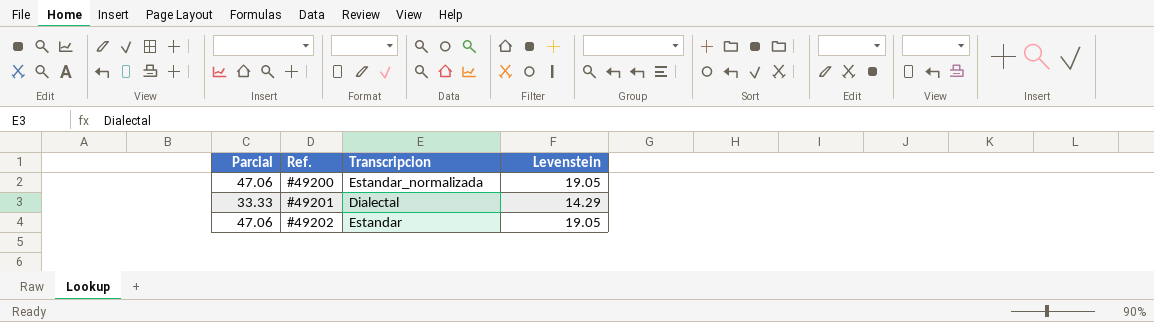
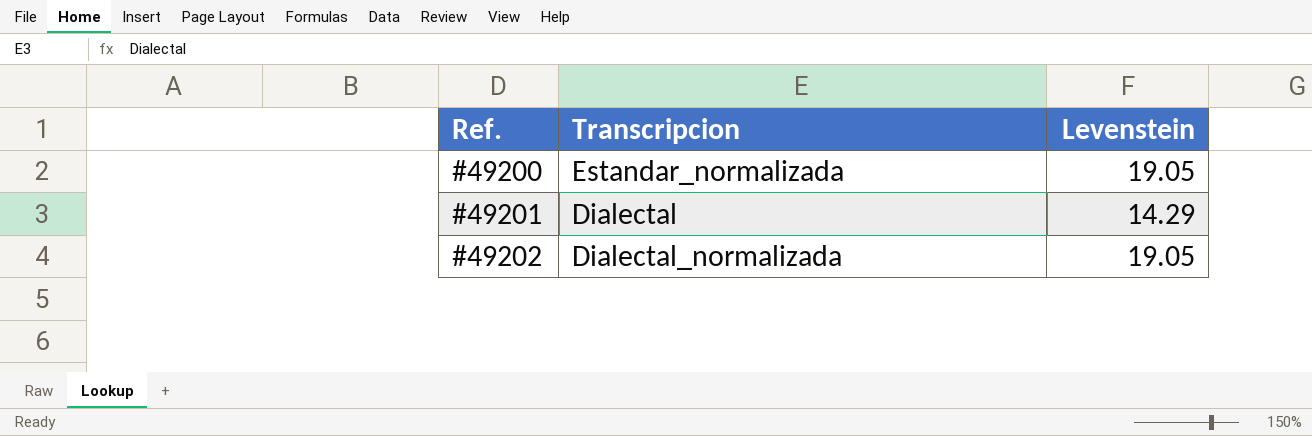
column Parcial | position: 1 -> none
#49202 | Transcripcion: Estandar -> Dialectal_normalizada

